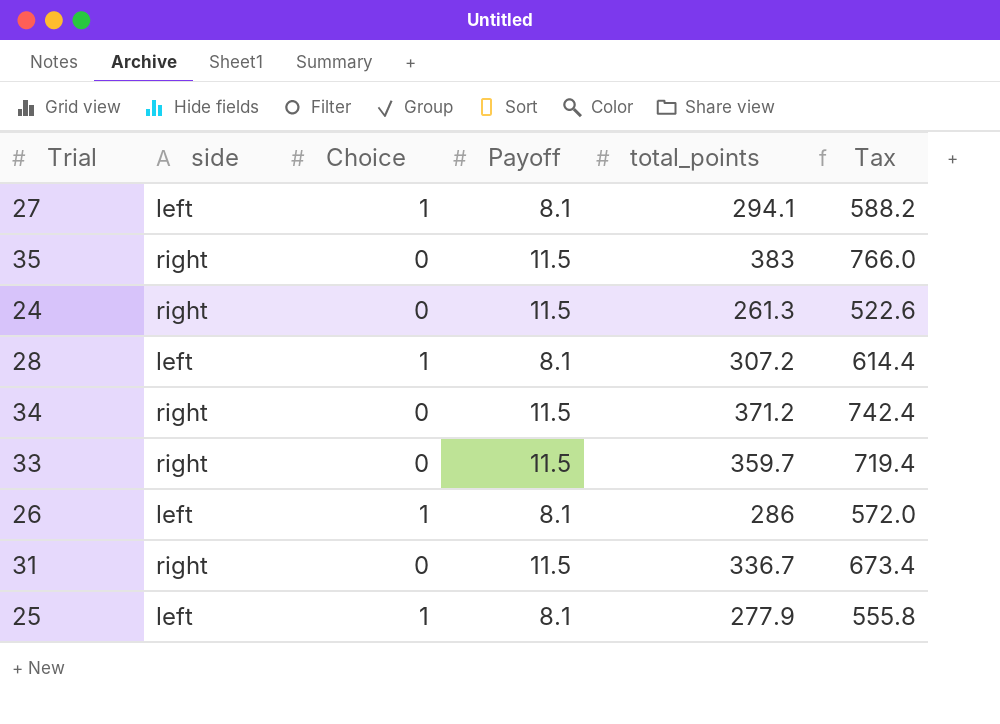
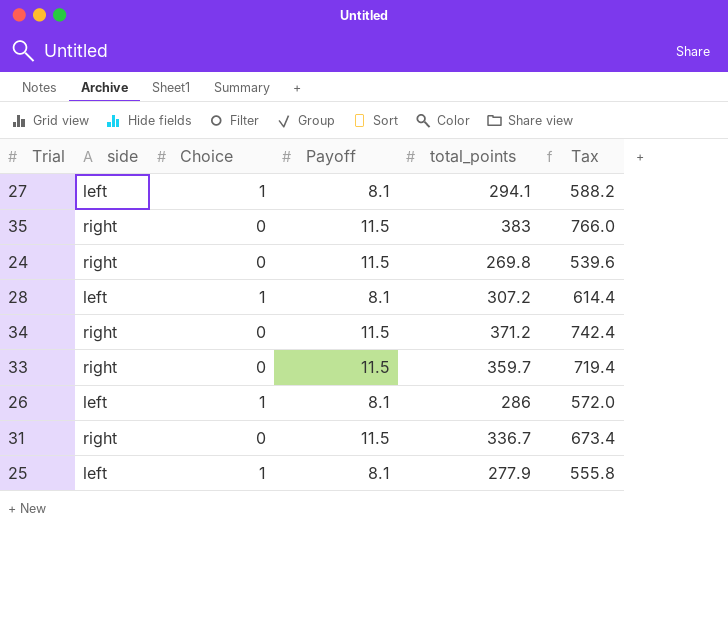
24 | total_points: 261.3 -> 269.8
24 | Tax: 522.6 -> 539.6

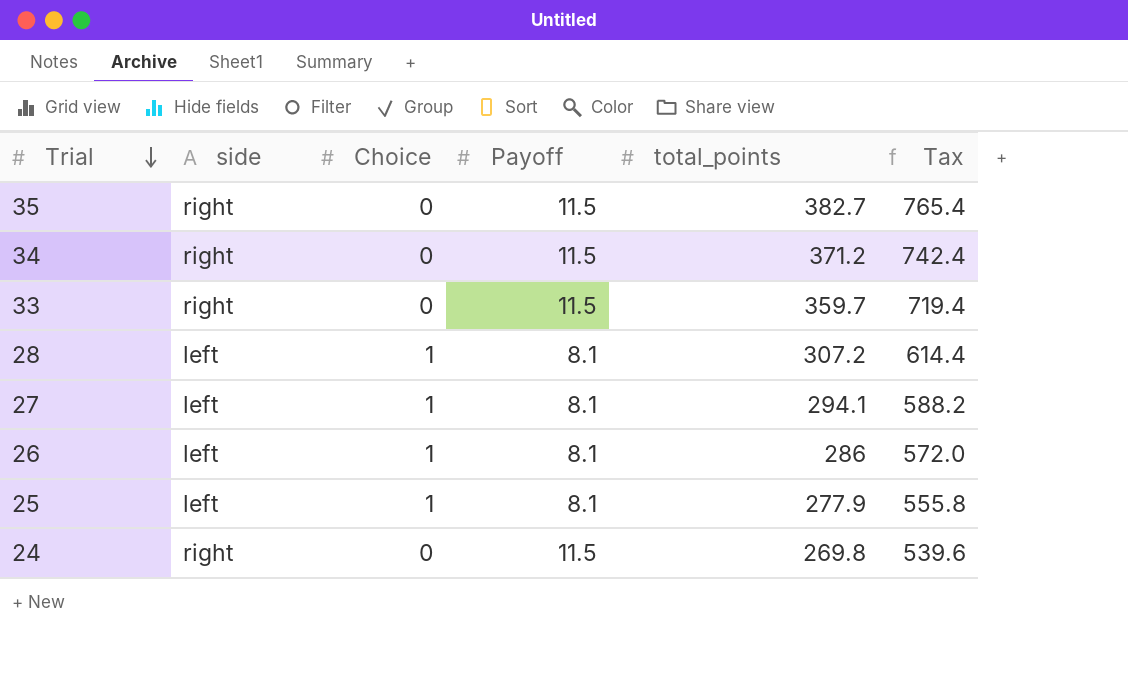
row order: none -> Trial descending
row 31: right | 0 | 11.5 | 336.7 | 673.4 -> none
35 | total_points: 383 -> 382.7
35 | Tax: 766.0 -> 765.4

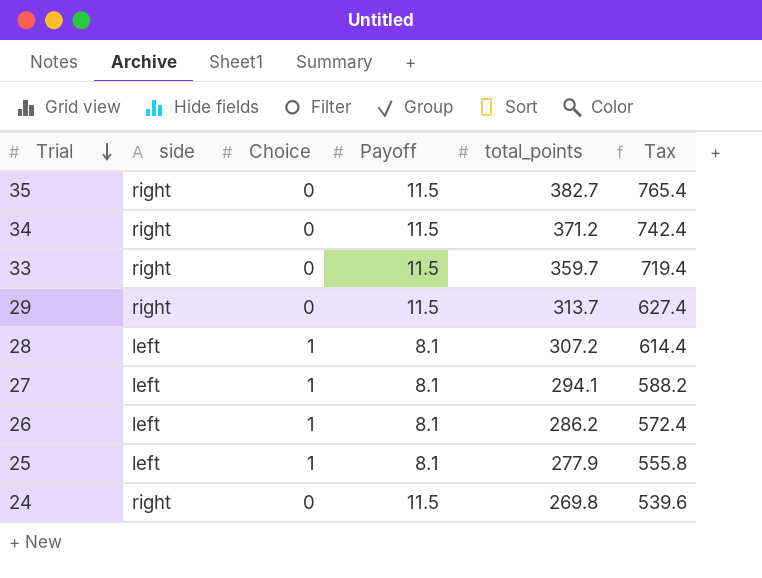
row 29: none -> right | 0 | 11.5 | 313.7 | 627.4
26 | total_points: 286 -> 286.2
26 | Tax: 572.0 -> 572.4

